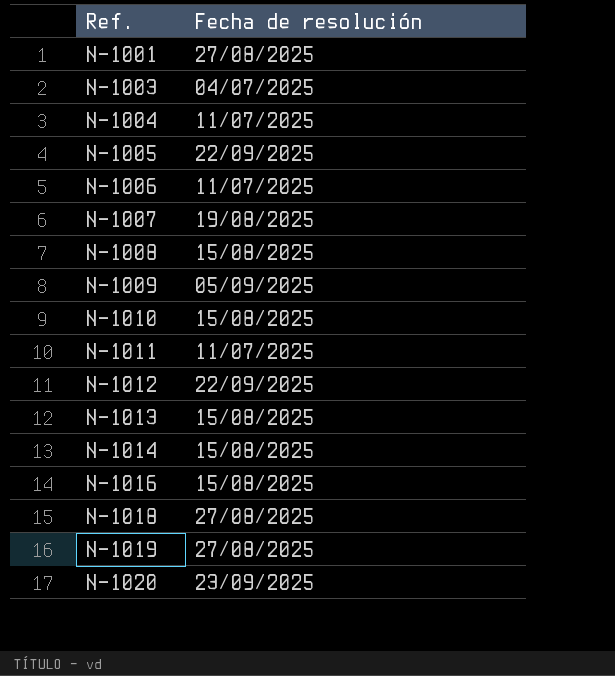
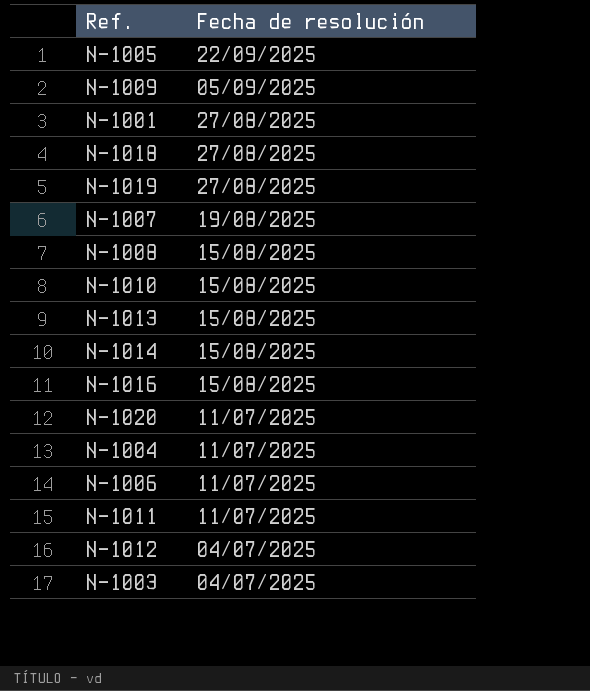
row order: Ref. ascending -> Fecha de resolución descending
N-1020 | Fecha de resolución: 23/09/2025 -> 11/07/2025
N-1012 | Fecha de resolución: 22/09/2025 -> 04/07/2025

